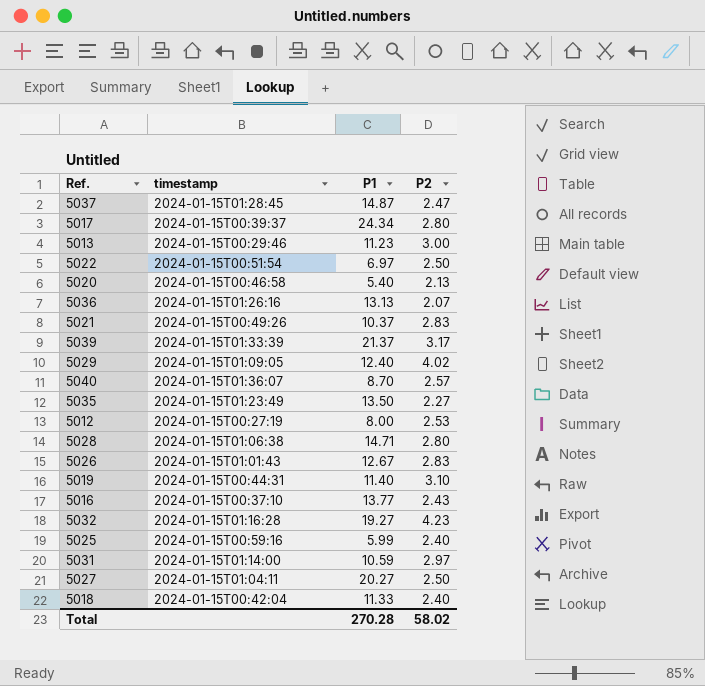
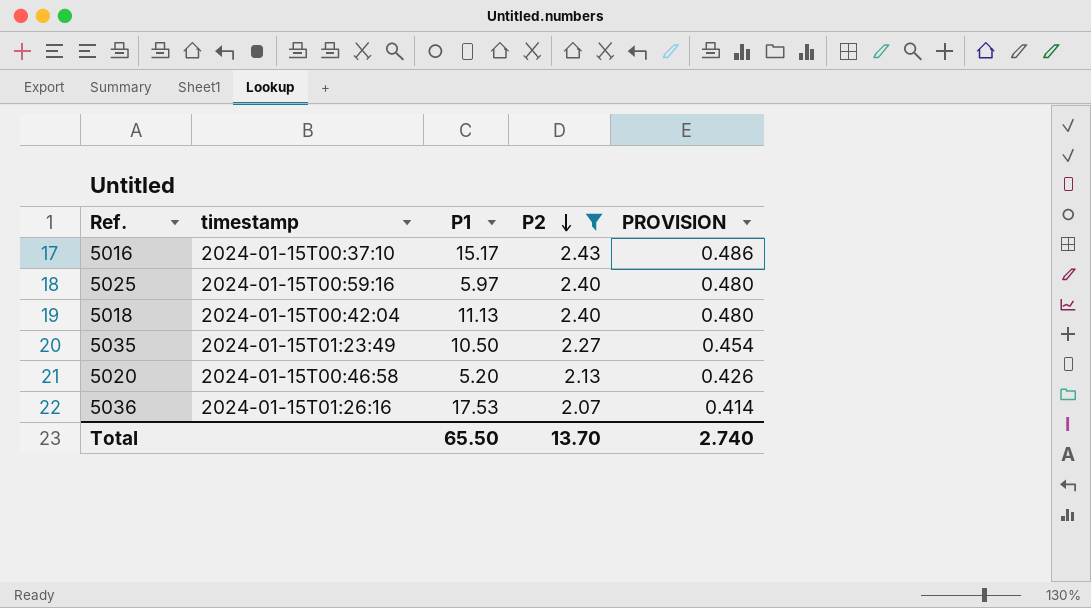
filter: none -> P2 <= 2.43
row order: none -> P2 descending
column PROVISION | formula: none -> [P2] * 0.2
5016 | P1: 13.77 -> 15.17
5025 | P1: 5.99 -> 5.97
5018 | P1: 11.33 -> 11.13
5035 | P1: 13.50 -> 10.50
5020 | P1: 5.40 -> 5.20
5036 | P1: 13.13 -> 17.53
Total | P1: 270.28 -> 65.50
Total | P2: 58.02 -> 13.70

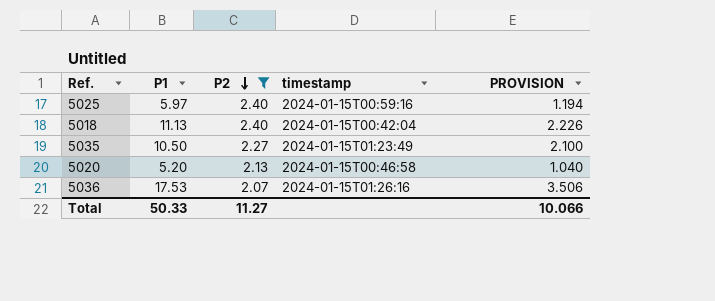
column timestamp | position: 2 -> 4
column PROVISION | formula: [P2] * 0.2 -> [P1] * 0.2
row 5016: 2024-01-15T00:37:10 | 15.17 | 2.43 | 0.486 -> none
Total | P1: 65.50 -> 50.33
Total | P2: 13.70 -> 11.27
Total | PROVISION: 2.740 -> 10.066

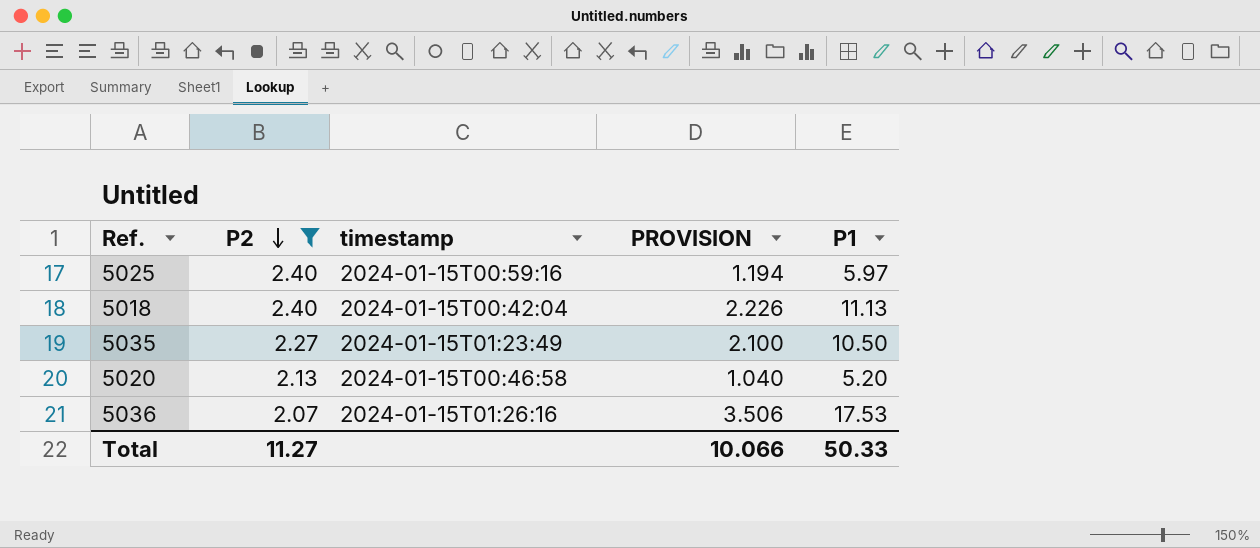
column P1 | position: 2 -> 5

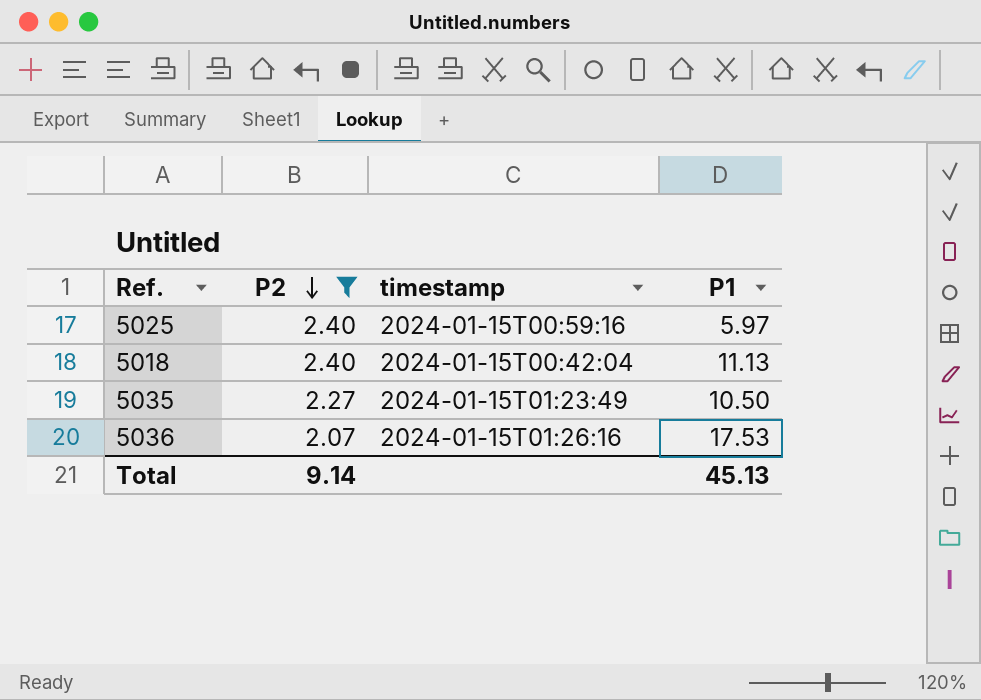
column PROVISION | formula: [P1] * 0.2 -> none
row 5020: 2.13 | 2024-01-15T00:46:58 | 1.040 | 5.20 -> none
Total | P2: 11.27 -> 9.14
Total | P1: 50.33 -> 45.13

